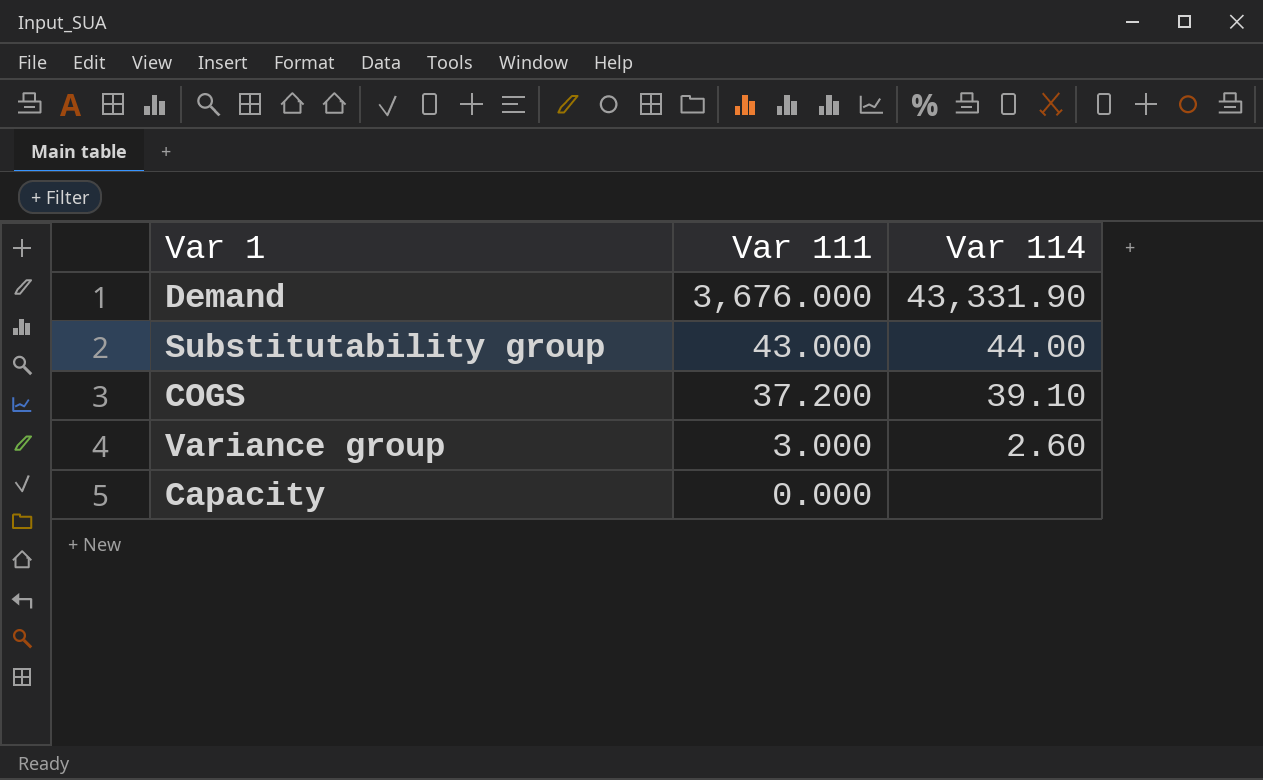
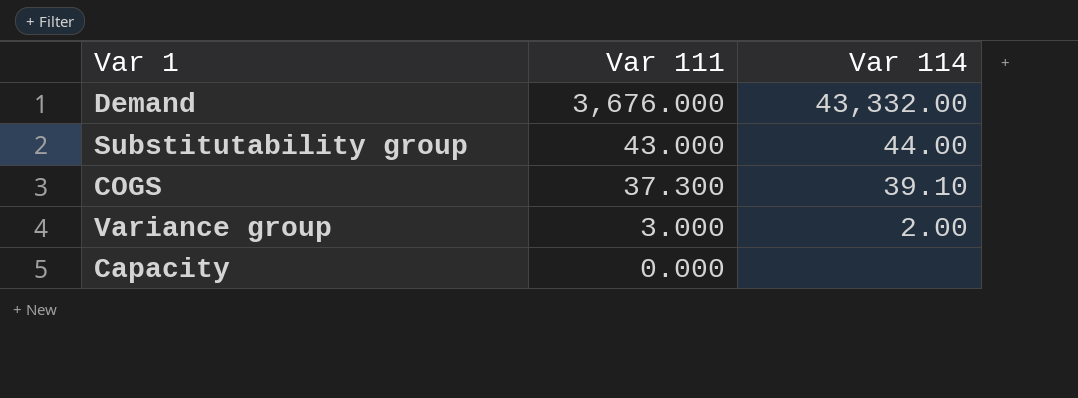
Demand | Var 114: 43,331.90 -> 43,332.00
COGS | Var 111: 37.200 -> 37.300
Variance group | Var 114: 2.60 -> 2.00

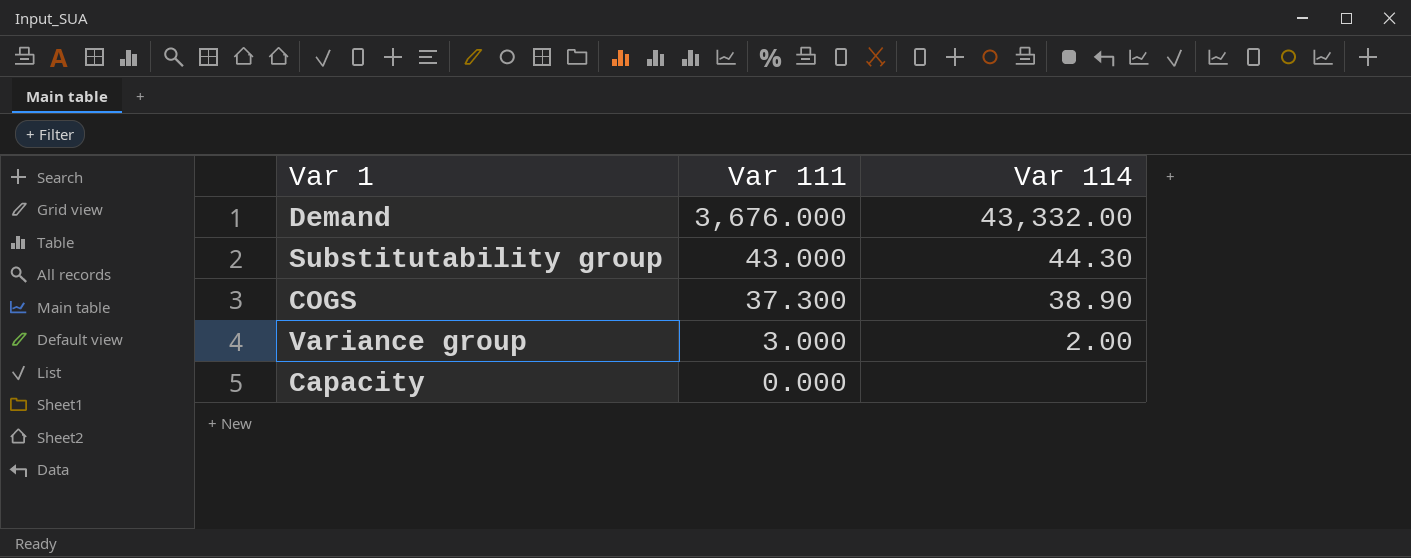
Substitutability group | Var 114: 44.00 -> 44.30
COGS | Var 114: 39.10 -> 38.90

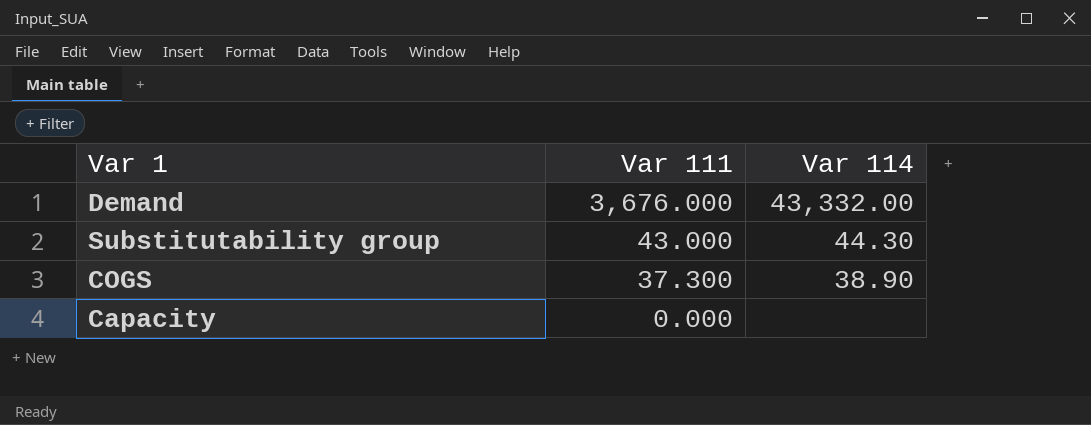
row Variance group: 3.000 | 2.00 -> none

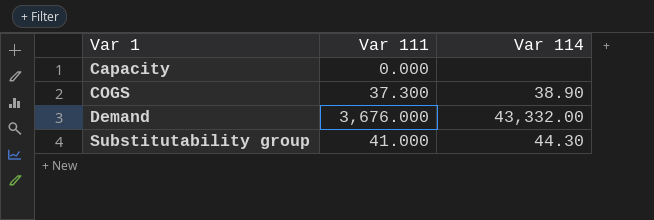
row order: Var 111 descending -> Var 1 ascending
Substitutability group | Var 111: 43.000 -> 41.000

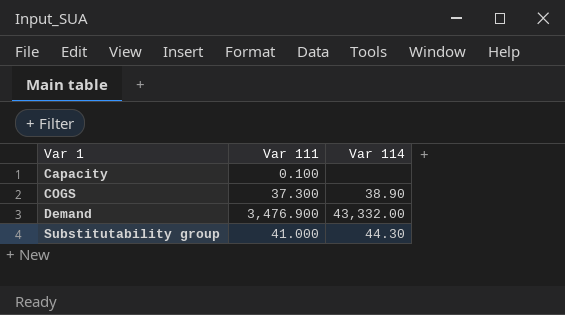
Capacity | Var 111: 0.000 -> 0.100
Demand | Var 111: 3,676.000 -> 3,476.900

